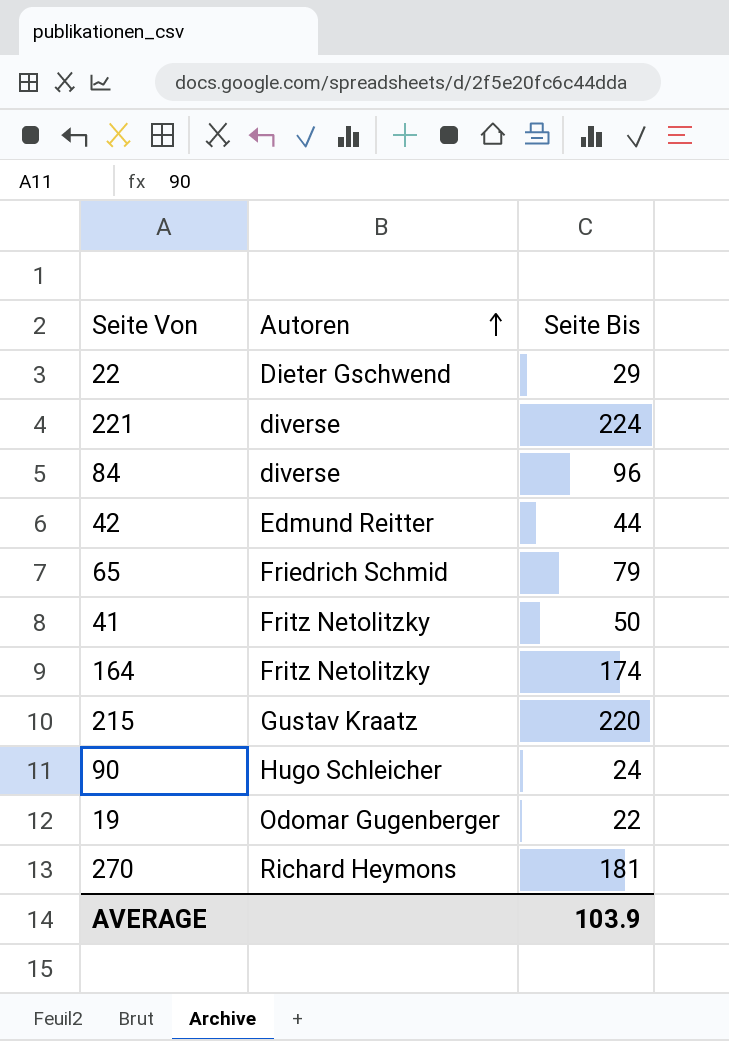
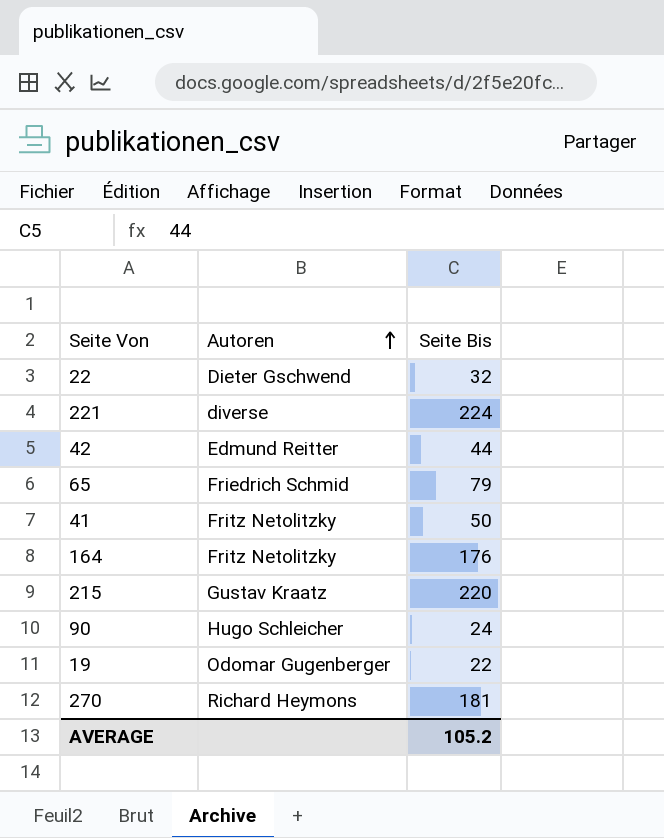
row 84: diverse | 96 -> none
22 | Seite Bis: 29 -> 32
164 | Seite Bis: 174 -> 176
AVERAGE | Seite Bis: 103.9 -> 105.2

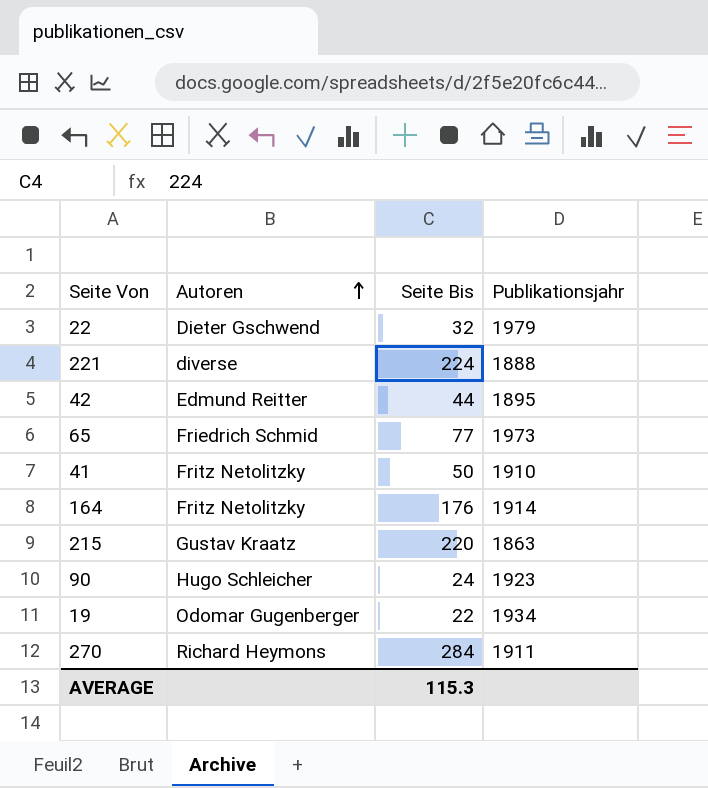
column Publikationsjahr | position: none -> 4
65 | Seite Bis: 79 -> 77
270 | Seite Bis: 181 -> 284
AVERAGE | Seite Bis: 105.2 -> 115.3

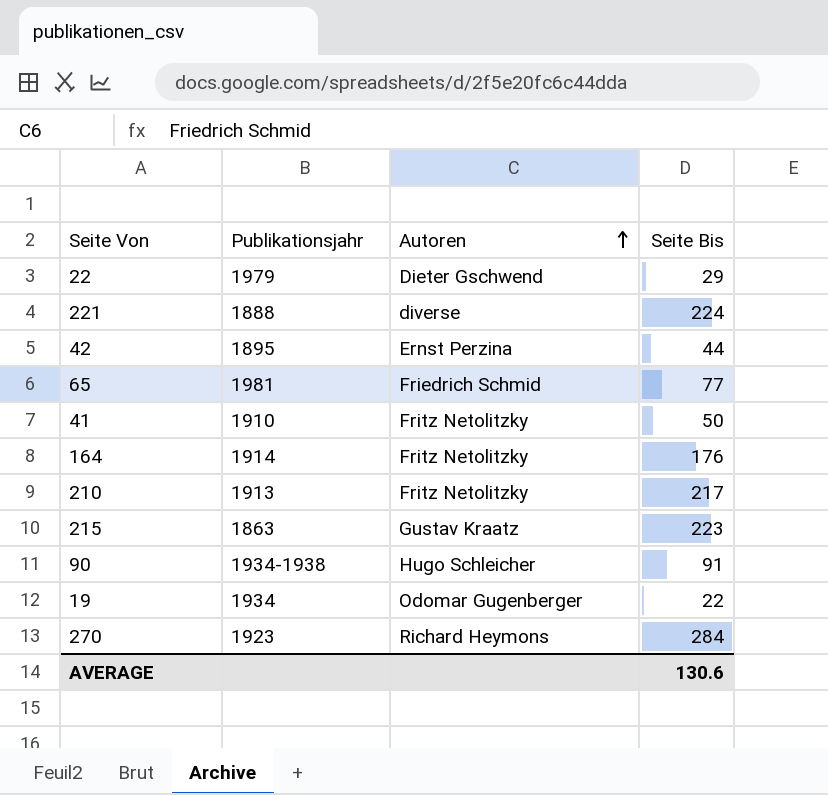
column Publikationsjahr | position: 4 -> 2
22 | Seite Bis: 32 -> 29
42 | Autoren: Edmund Reitter -> Ernst Perzina
65 | Publikationsjahr: 1973 -> 1981
row 210: none -> 1913 | Fritz Netolitzky | 217
215 | Seite Bis: 220 -> 223
90 | Publikationsjahr: 1923 -> 1934-1938
90 | Seite Bis: 24 -> 91
270 | Publikationsjahr: 1911 -> 1923
AVERAGE | Seite Bis: 115.3 -> 130.6

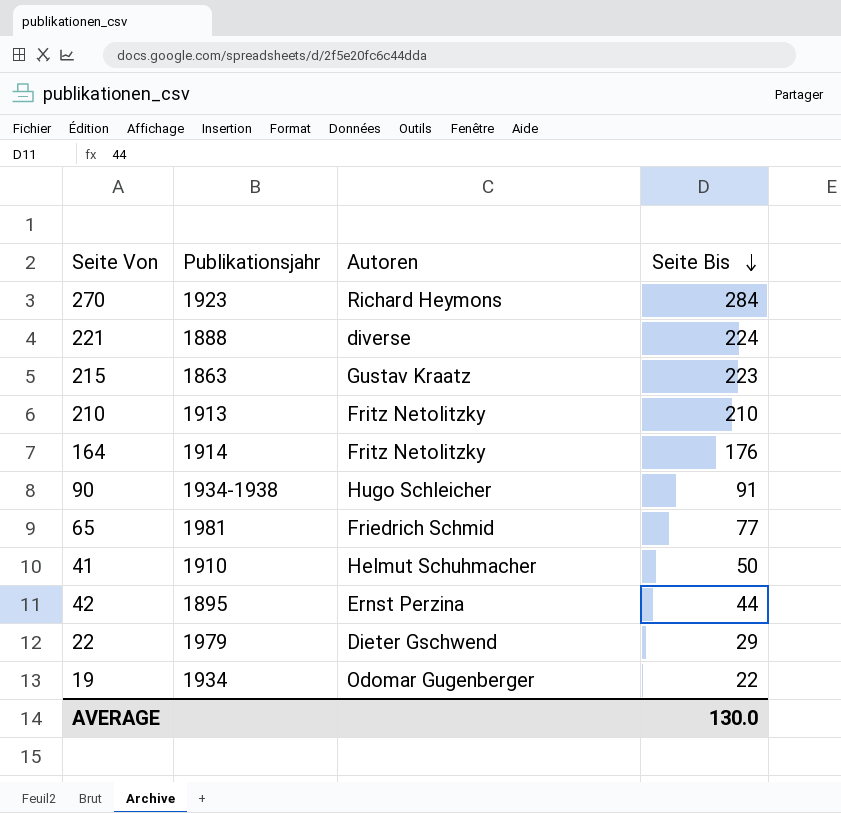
row order: Autoren ascending -> Seite Bis descending
210 | Seite Bis: 217 -> 210
41 | Autoren: Fritz Netolitzky -> Helmut Schuhmacher
AVERAGE | Seite Bis: 130.6 -> 130.0

